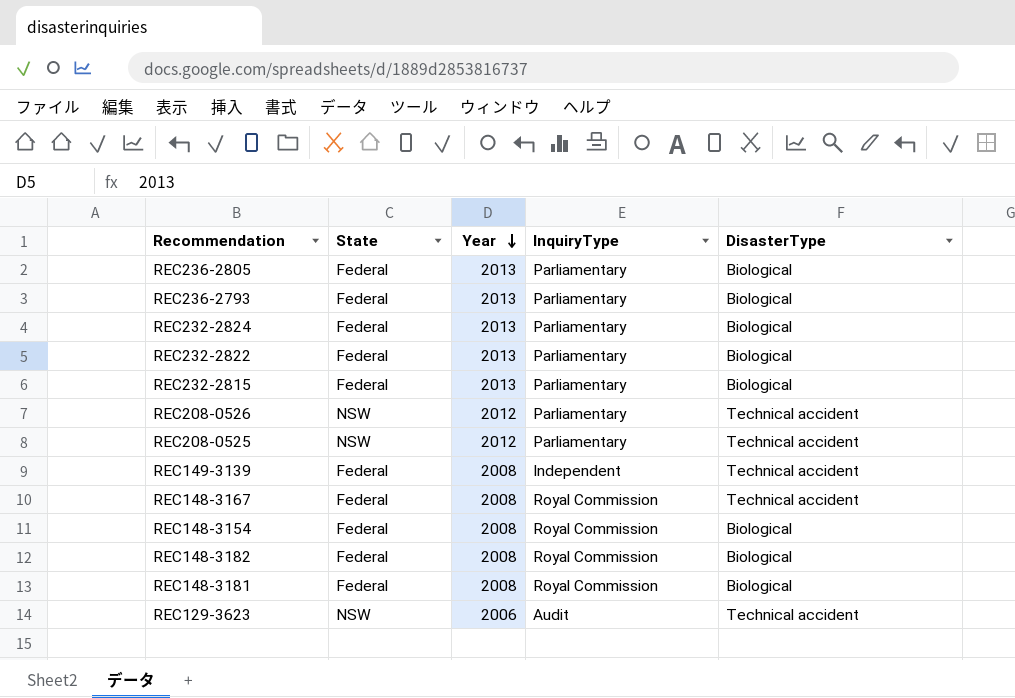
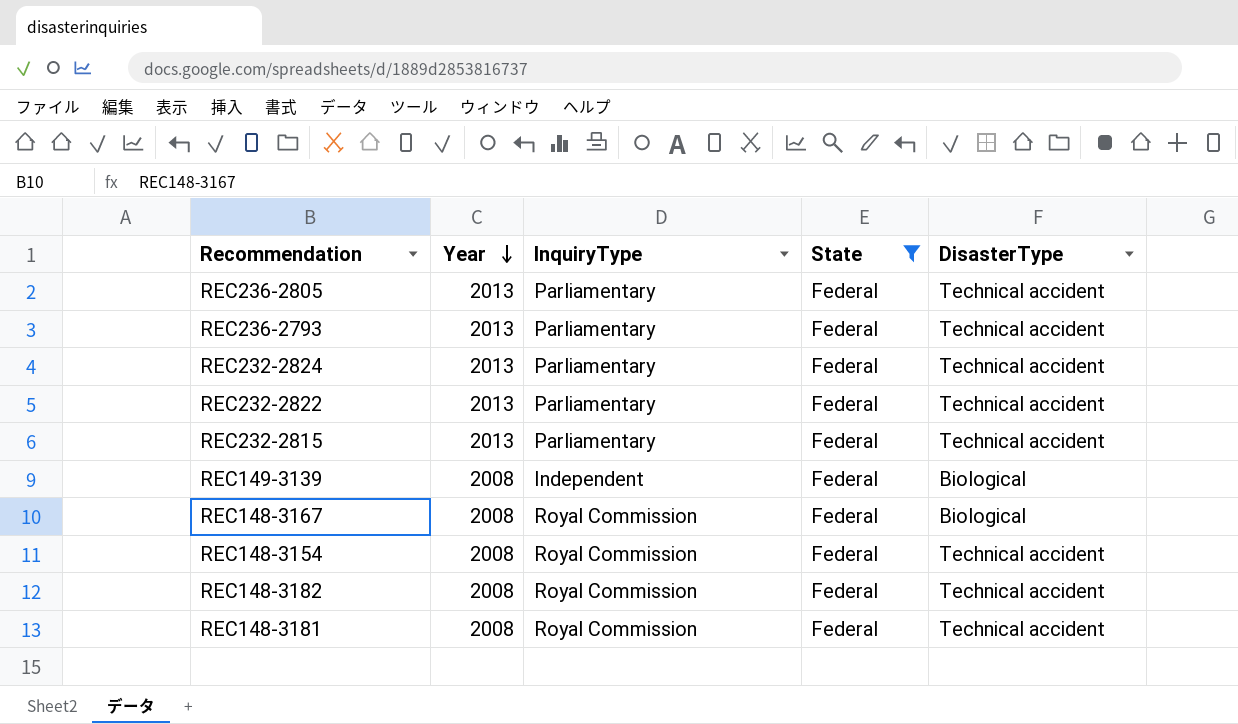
filter: none -> State = Federal
column State | position: 2 -> 4
REC236-2805 | DisasterType: Biological -> Technical accident
REC236-2793 | DisasterType: Biological -> Technical accident
REC232-2824 | DisasterType: Biological -> Technical accident
REC232-2822 | DisasterType: Biological -> Technical accident
REC232-2815 | DisasterType: Biological -> Technical accident
REC149-3139 | DisasterType: Technical accident -> Biological
REC148-3167 | DisasterType: Technical accident -> Biological
REC148-3154 | DisasterType: Biological -> Technical accident
REC148-3182 | DisasterType: Biological -> Technical accident
REC148-3181 | DisasterType: Biological -> Technical accident

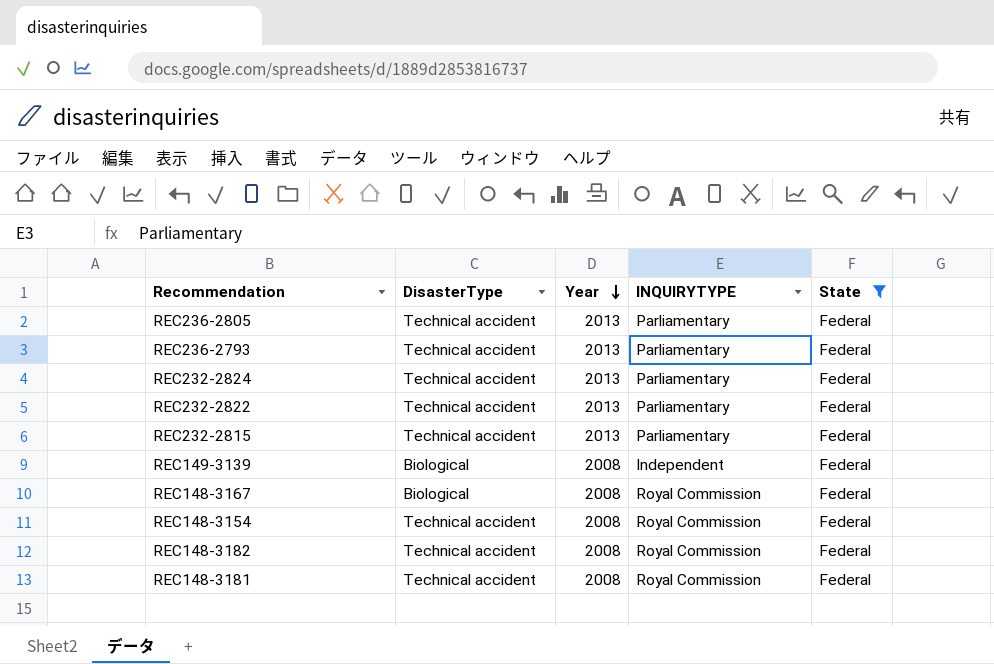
column DisasterType | position: 5 -> 2
column name: InquiryType -> INQUIRYTYPE

